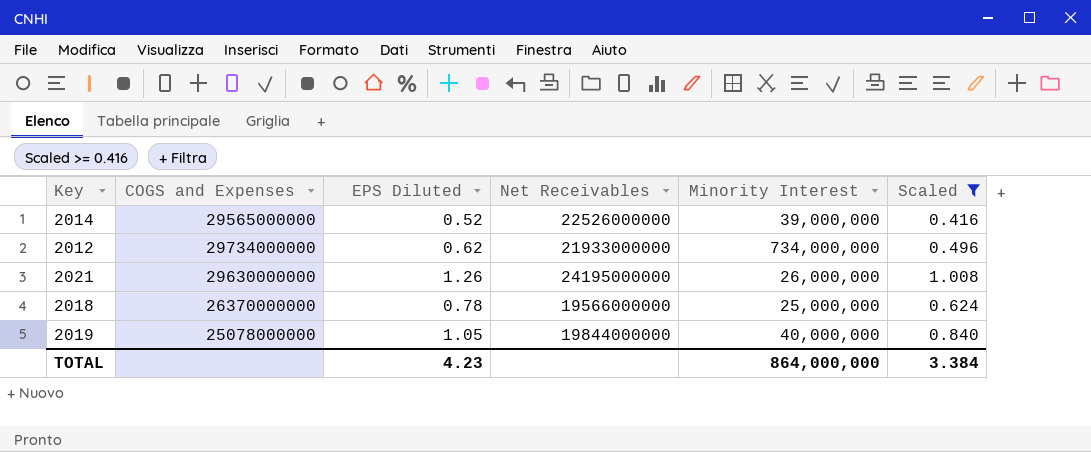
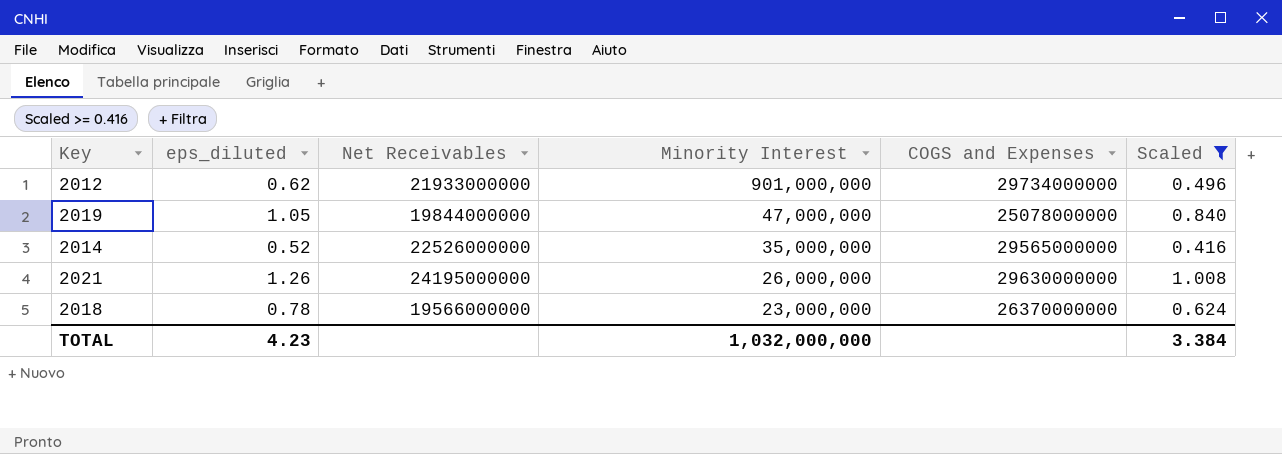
row order: none -> Minority Interest descending
column name: EPS Diluted -> eps_diluted
column COGS and Expenses | position: 2 -> 5
2012 | Minority Interest: 734,000,000 -> 901,000,000
2019 | Minority Interest: 40,000,000 -> 47,000,000
2014 | Minority Interest: 39,000,000 -> 35,000,000
2018 | Minority Interest: 25,000,000 -> 23,000,000
TOTAL | Minority Interest: 864,000,000 -> 1,032,000,000

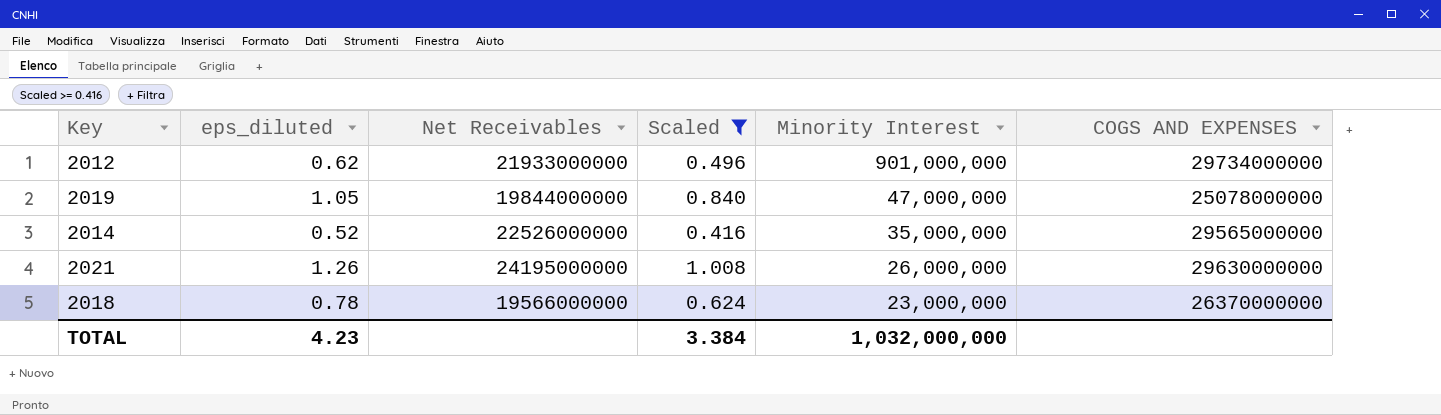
column Scaled | position: 6 -> 4
column name: COGS and Expenses -> COGS AND EXPENSES

